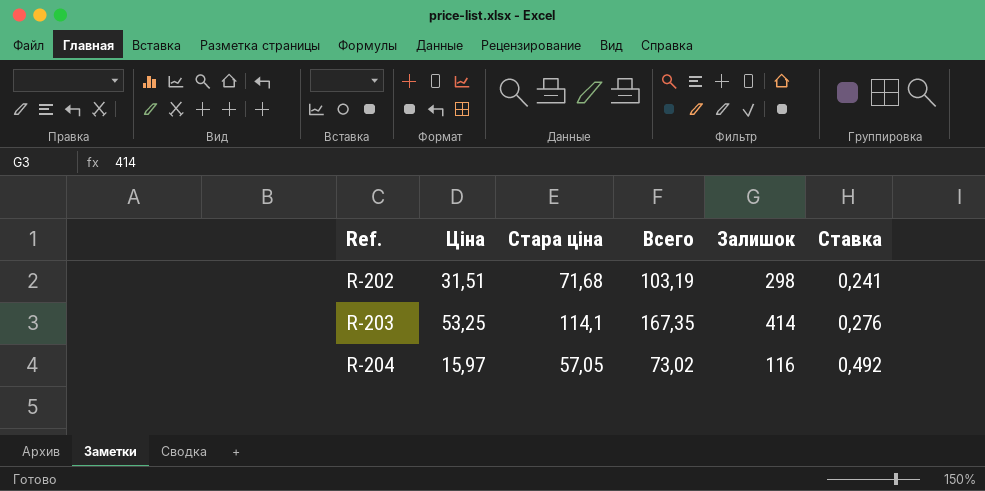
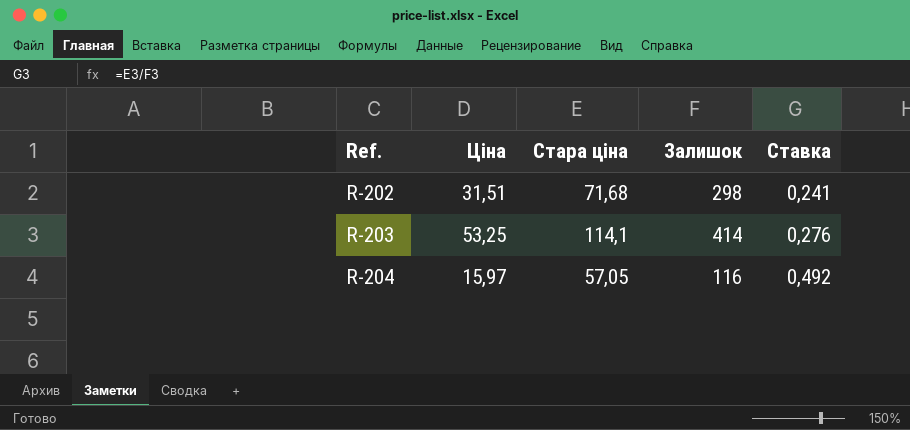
column Всего | formula: [Ціна] + [Стара ціна] -> none

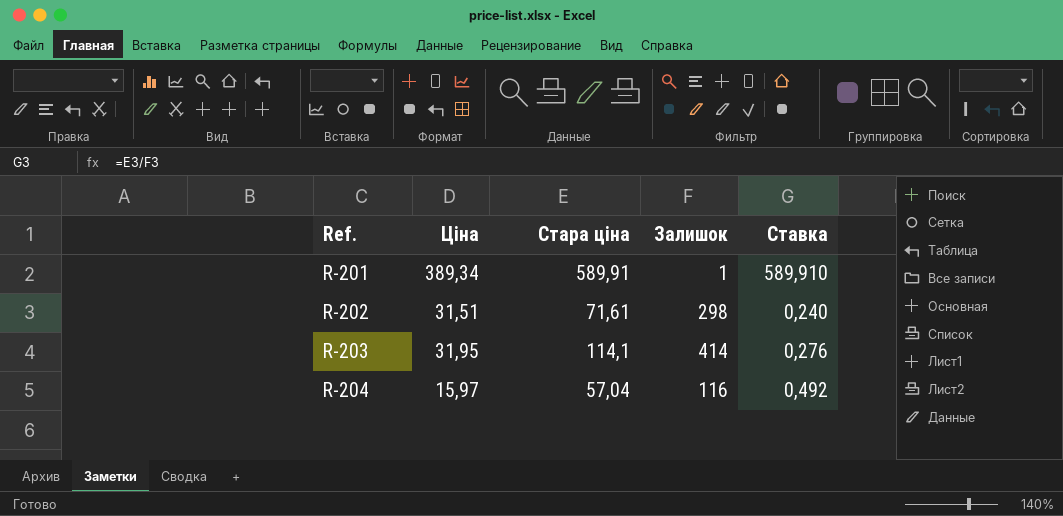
row R-201: none -> 389,34 | 589,91 | 1 | 589,910
R-202 | Стара ціна: 71,68 -> 71,61
R-202 | Ставка: 0,241 -> 0,240
R-203 | Ціна: 53,25 -> 31,95
R-204 | Стара ціна: 57,05 -> 57,04

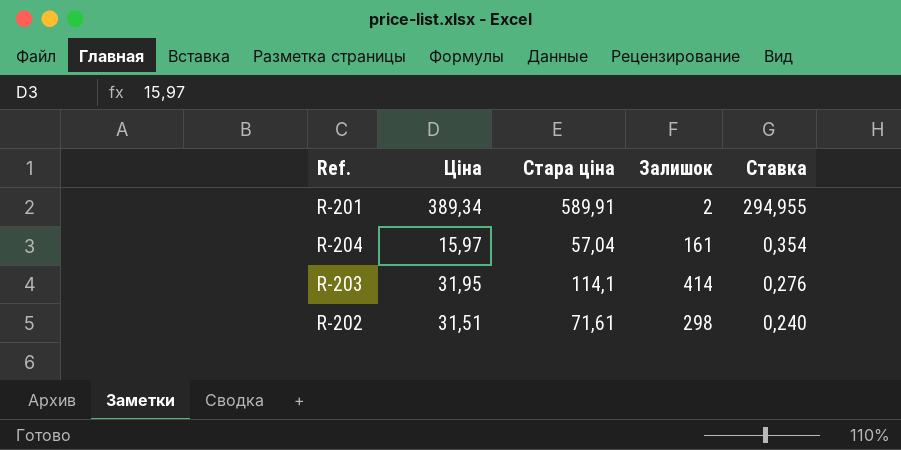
row order: Ref. ascending -> Ставка descending
R-201 | Залишок: 1 -> 2
R-201 | Ставка: 589,910 -> 294,955
R-204 | Залишок: 116 -> 161
R-204 | Ставка: 0,492 -> 0,354

